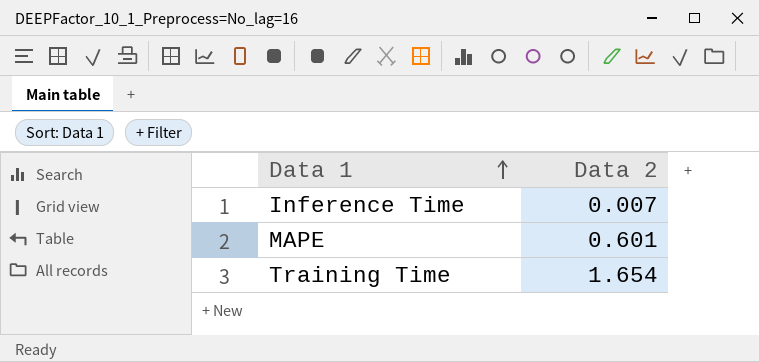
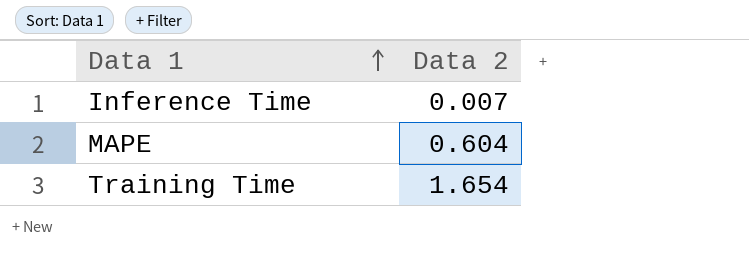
MAPE | Data 2: 0.601 -> 0.604

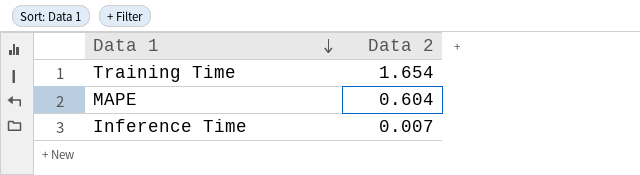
row order: Data 1 ascending -> Data 1 descending

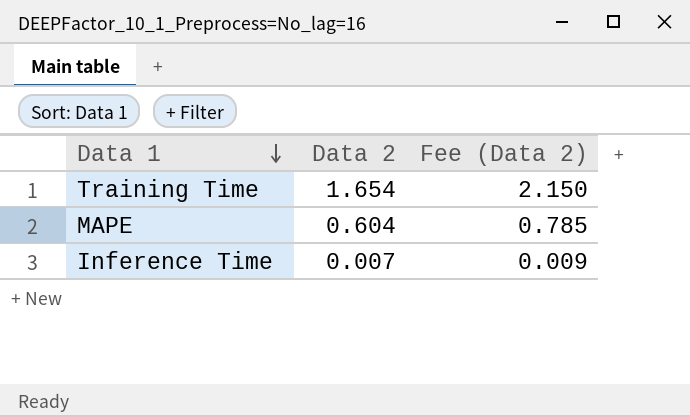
column Fee (Data 2) | formula: none -> [Data 2] * 1.3

